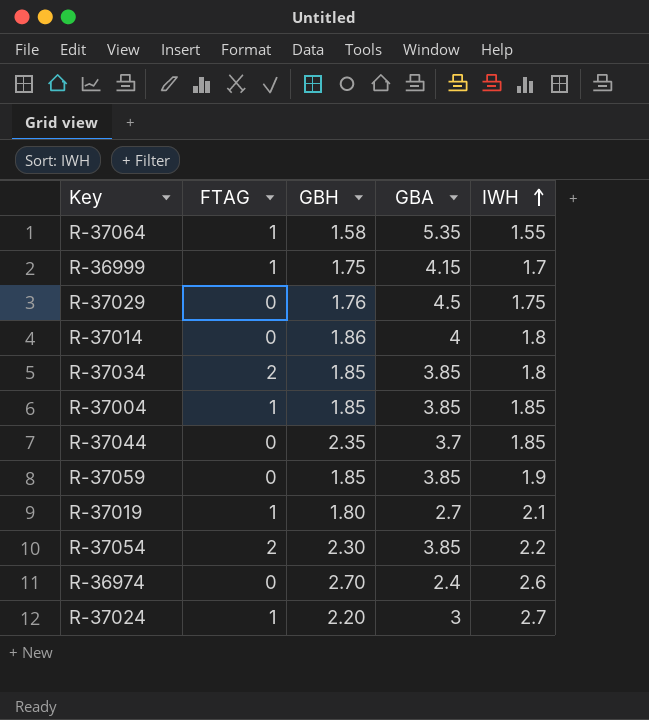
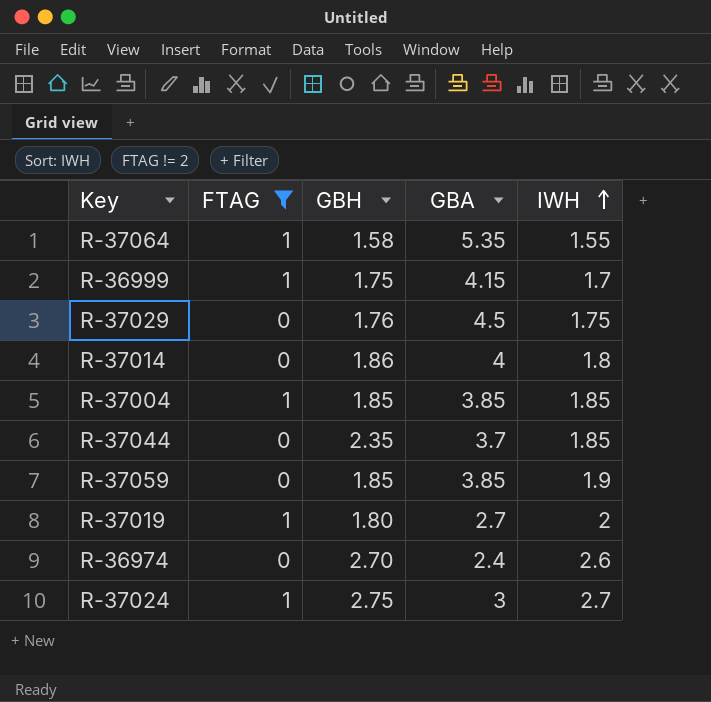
filter: none -> FTAG != 2
R-37019 | IWH: 2.1 -> 2
R-37024 | GBH: 2.20 -> 2.75

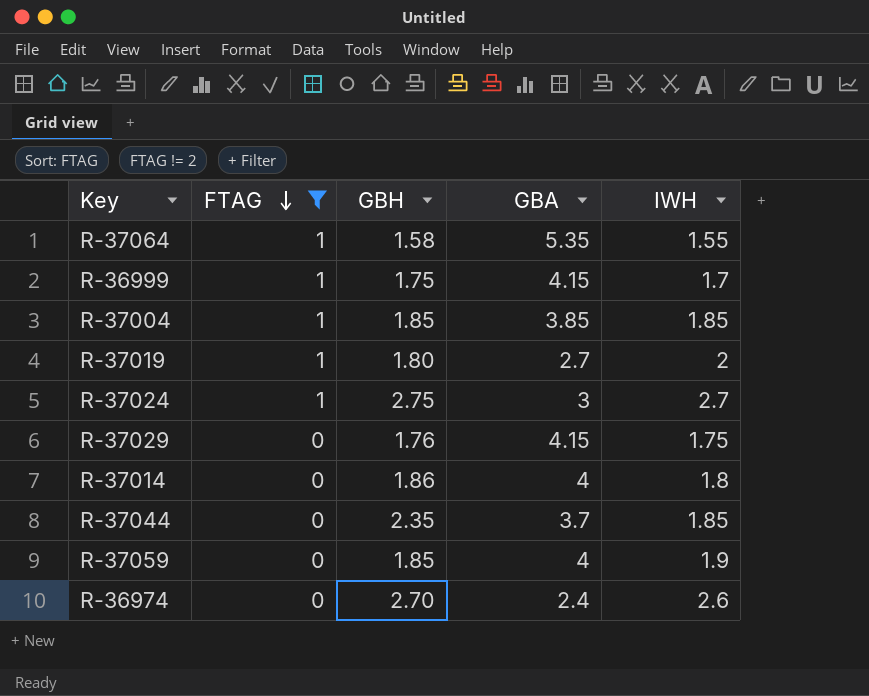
row order: IWH ascending -> FTAG descending
R-37029 | GBA: 4.5 -> 4.15
R-37059 | GBA: 3.85 -> 4

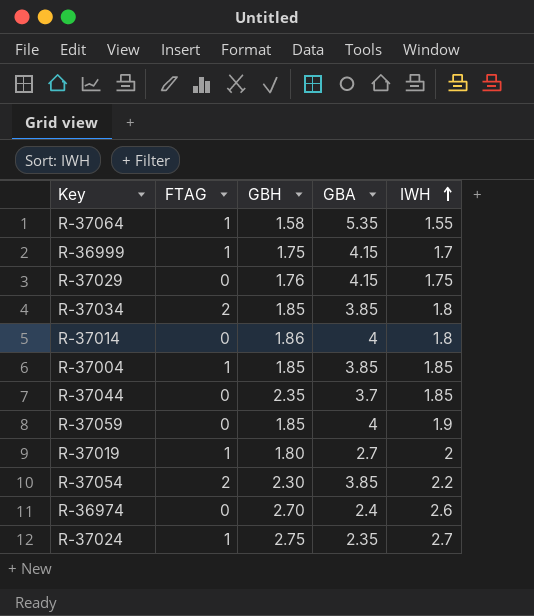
filter: FTAG != 2 -> none
row order: FTAG descending -> IWH ascending
R-37024 | GBA: 3 -> 2.35

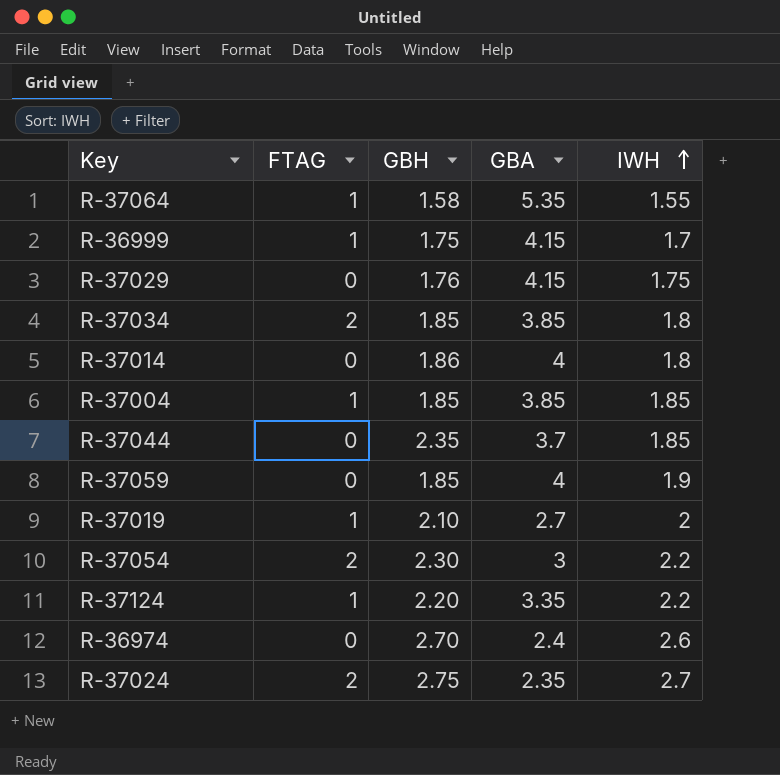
R-37019 | GBH: 1.80 -> 2.10
R-37054 | GBA: 3.85 -> 3
row R-37124: none -> 1 | 2.20 | 3.35 | 2.2
R-37024 | FTAG: 1 -> 2

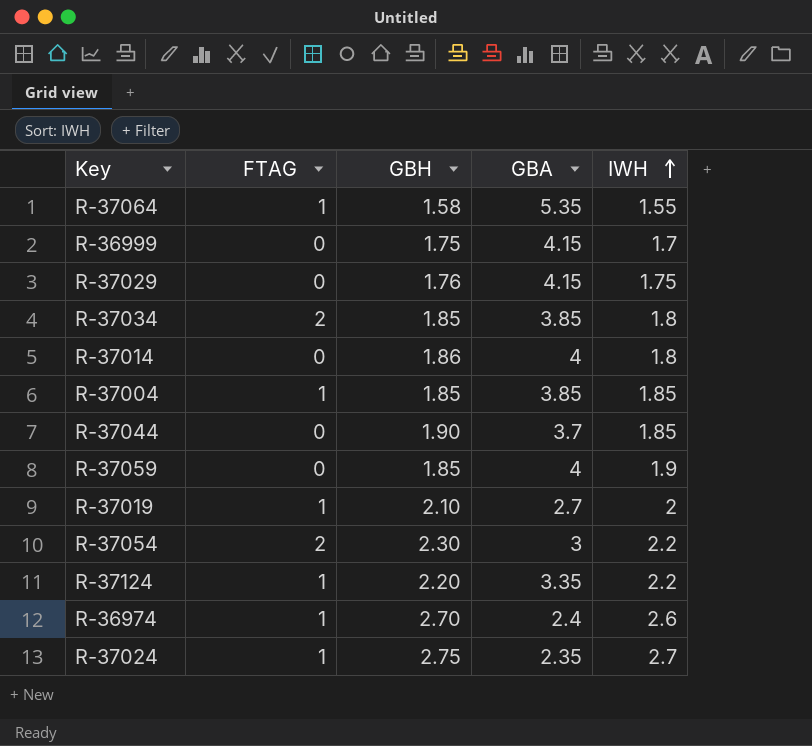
R-36999 | FTAG: 1 -> 0
R-37044 | GBH: 2.35 -> 1.90
R-36974 | FTAG: 0 -> 1
R-37024 | FTAG: 2 -> 1

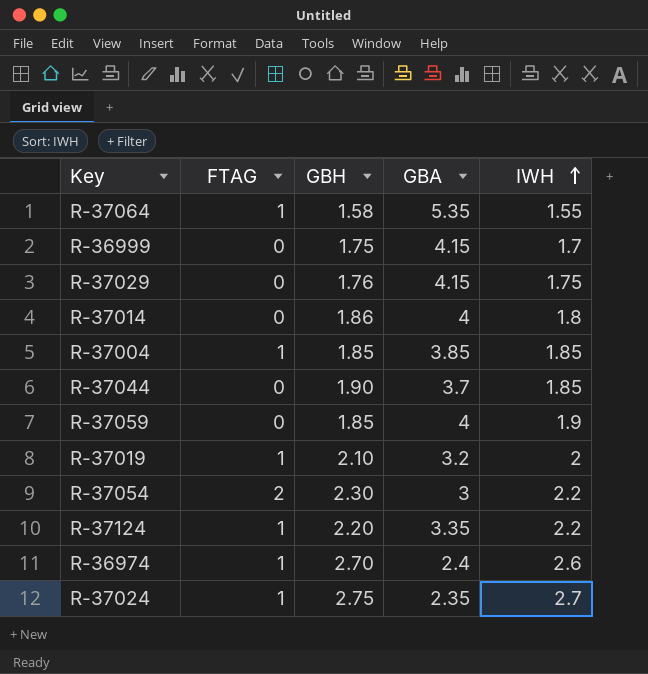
row R-37034: 2 | 1.85 | 3.85 | 1.8 -> none
R-37019 | GBA: 2.7 -> 3.2

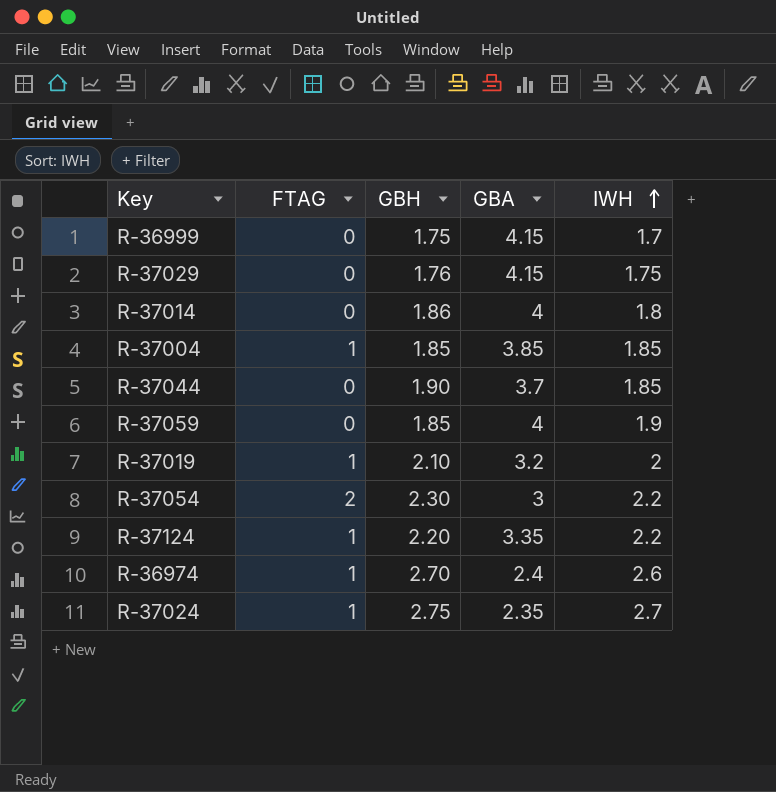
row R-37064: 1 | 1.58 | 5.35 | 1.55 -> none

